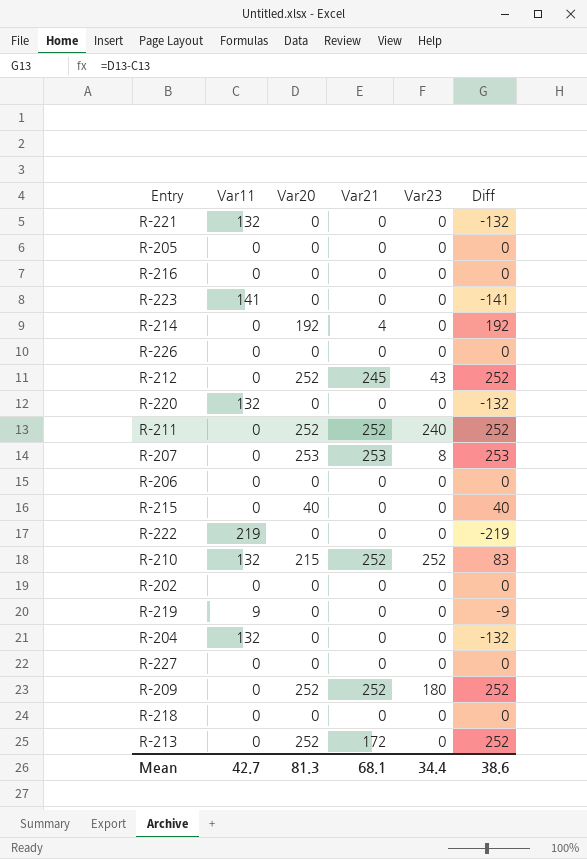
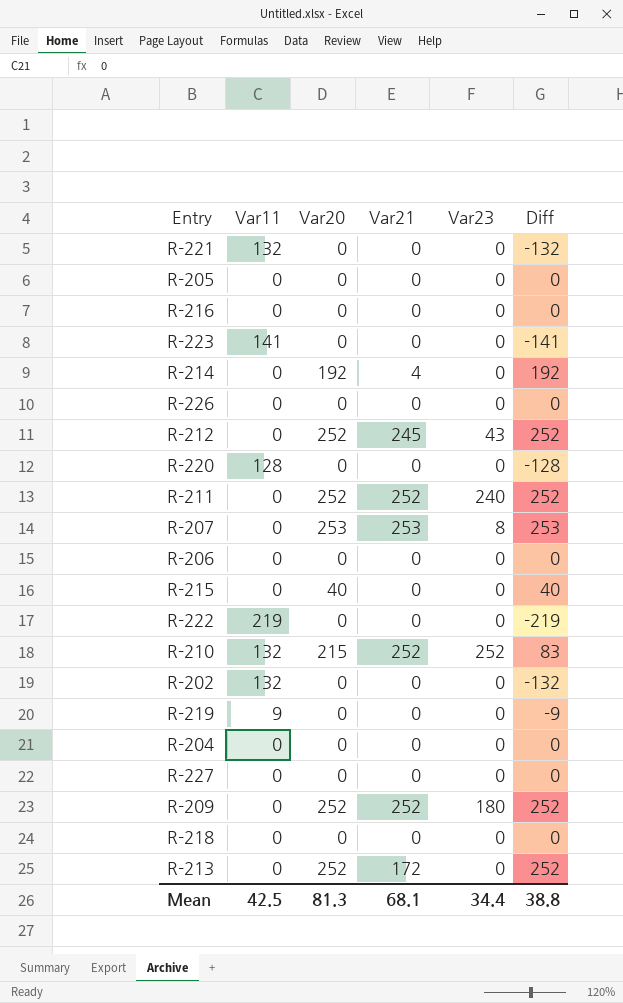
R-220 | Var11: 132 -> 128
R-220 | Diff: -132 -> -128
R-202 | Var11: 0 -> 132
R-202 | Diff: 0 -> -132
R-204 | Var11: 132 -> 0
R-204 | Diff: -132 -> 0
Mean | Var11: 42.7 -> 42.5
Mean | Diff: 38.6 -> 38.8

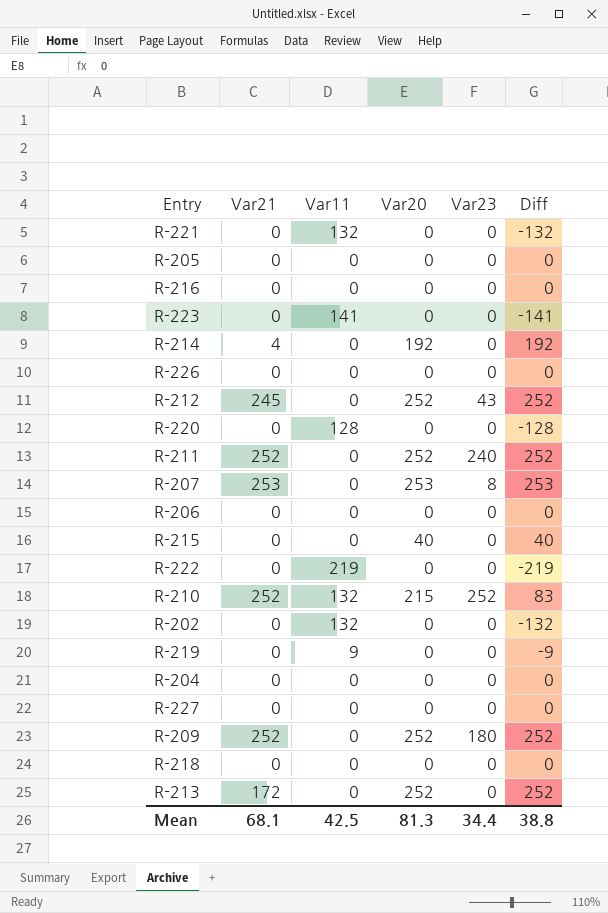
column Var21 | position: 4 -> 2

